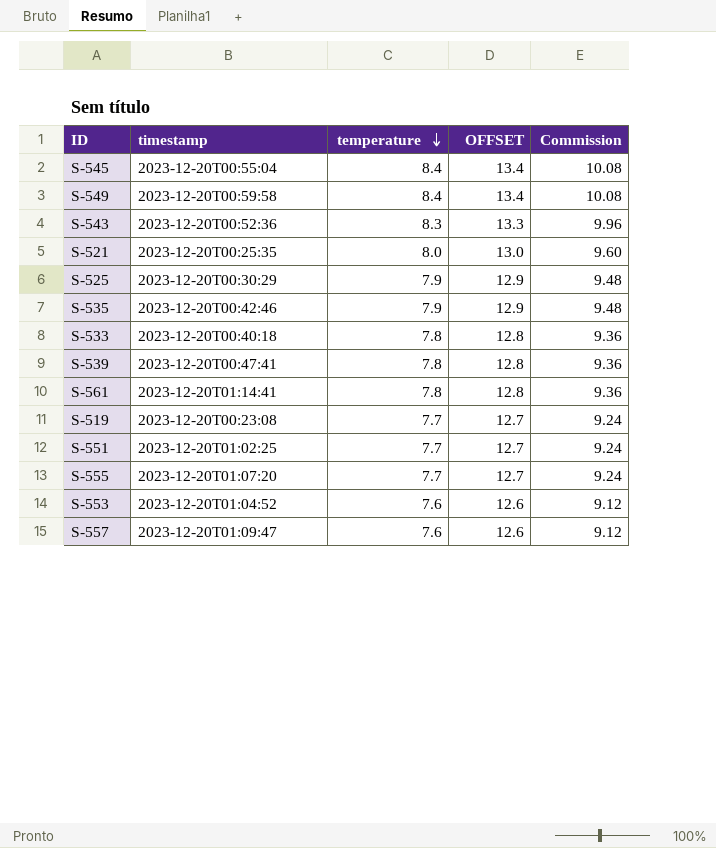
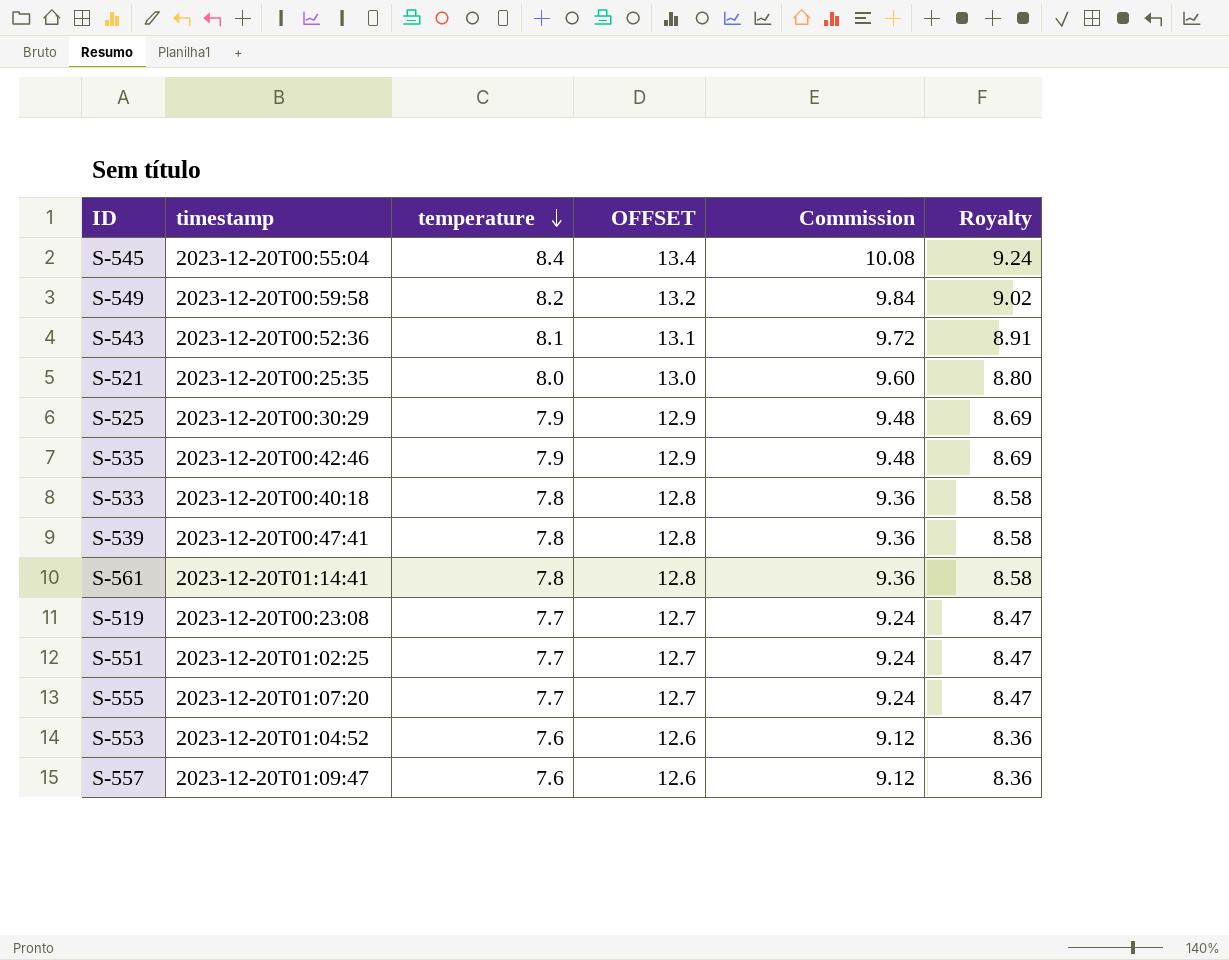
column Royalty | formula: none -> [temperature] * 1.1
S-549 | temperature: 8.4 -> 8.2
S-549 | OFFSET: 13.4 -> 13.2
S-549 | Commission: 10.08 -> 9.84
S-543 | temperature: 8.3 -> 8.1
S-543 | OFFSET: 13.3 -> 13.1
S-543 | Commission: 9.96 -> 9.72

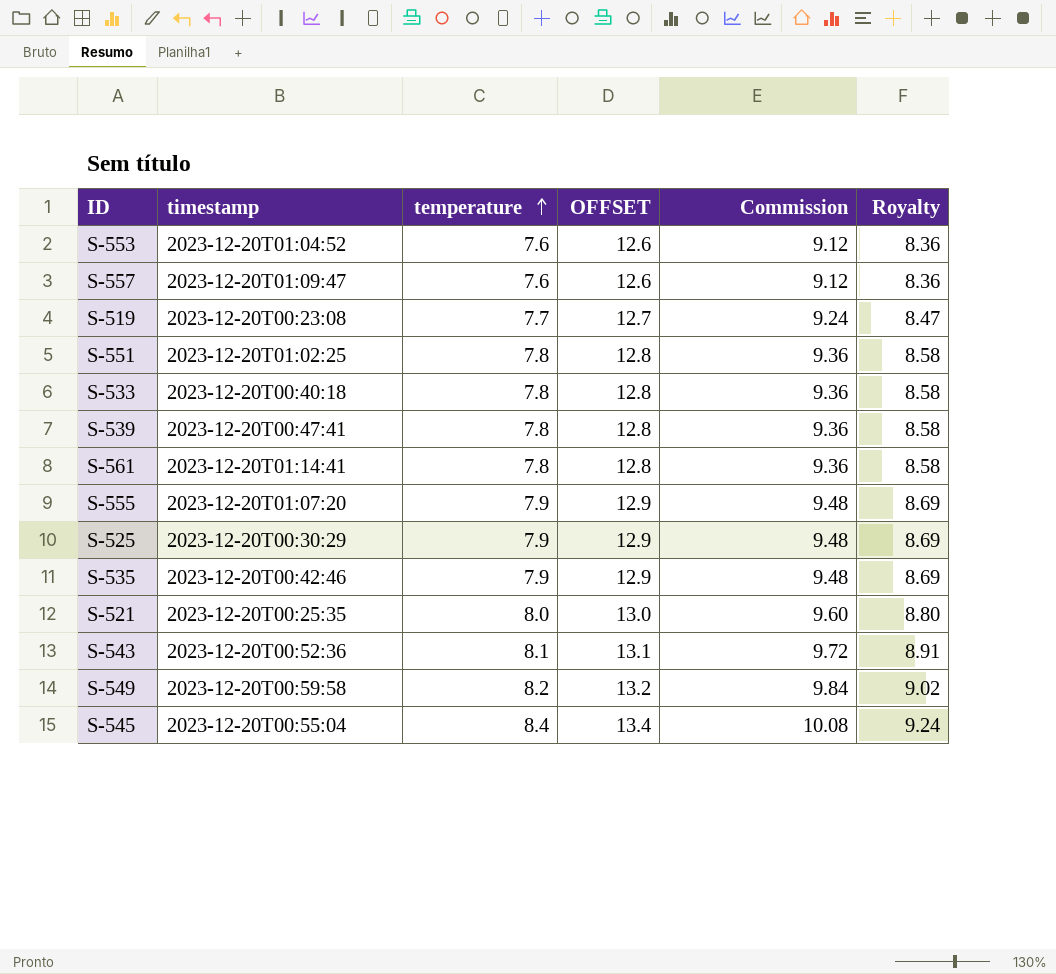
row order: temperature descending -> temperature ascending
S-551 | temperature: 7.7 -> 7.8
S-551 | OFFSET: 12.7 -> 12.8
S-551 | Commission: 9.24 -> 9.36
S-551 | Royalty: 8.47 -> 8.58
S-555 | temperature: 7.7 -> 7.9
S-555 | OFFSET: 12.7 -> 12.9
S-555 | Commission: 9.24 -> 9.48
S-555 | Royalty: 8.47 -> 8.69

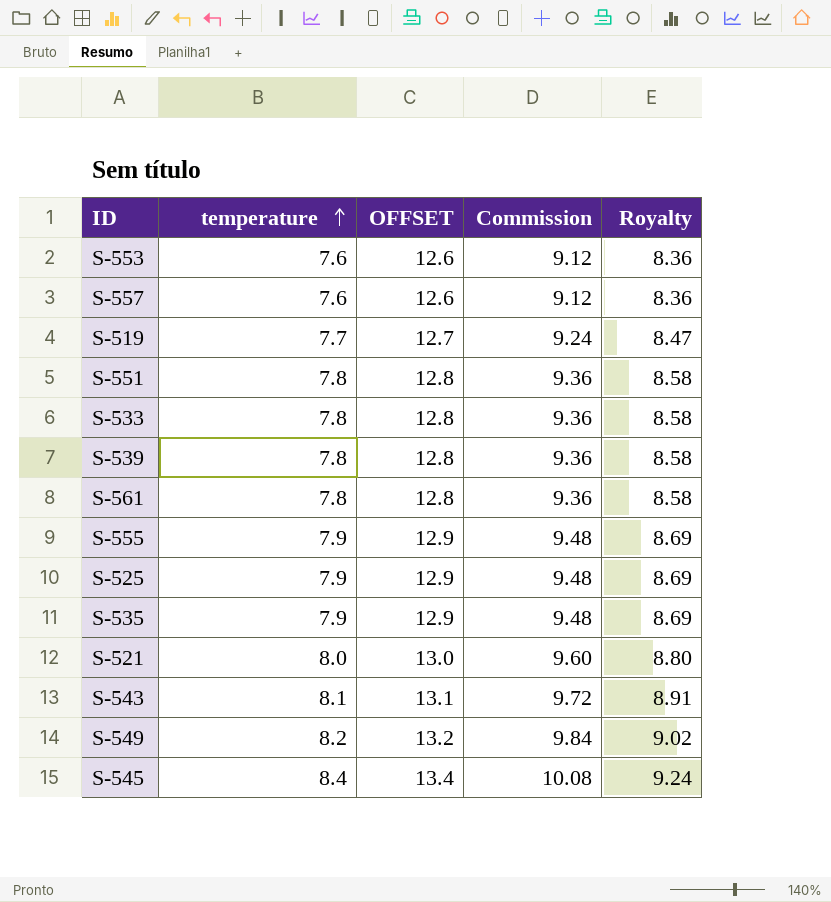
column timestamp | position: 2 -> none

